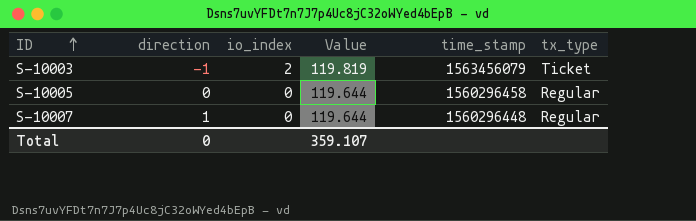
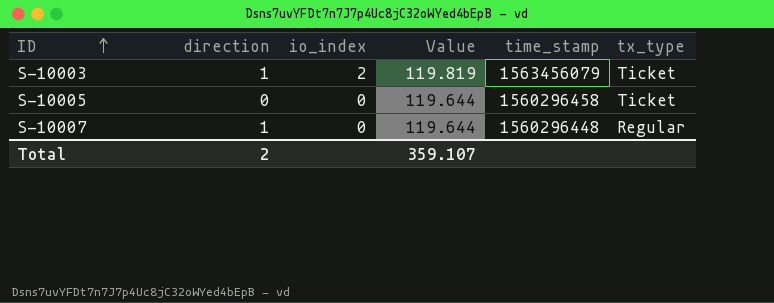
S-10003 | direction: -1 -> 1
S-10005 | tx_type: Regular -> Ticket
Total | direction: 0 -> 2

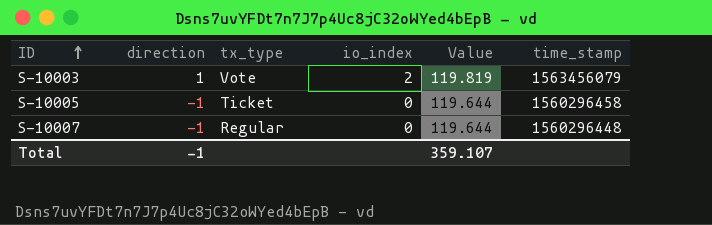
column tx_type | position: 6 -> 3
S-10003 | tx_type: Ticket -> Vote
S-10005 | direction: 0 -> -1
S-10007 | direction: 1 -> -1
Total | direction: 2 -> -1

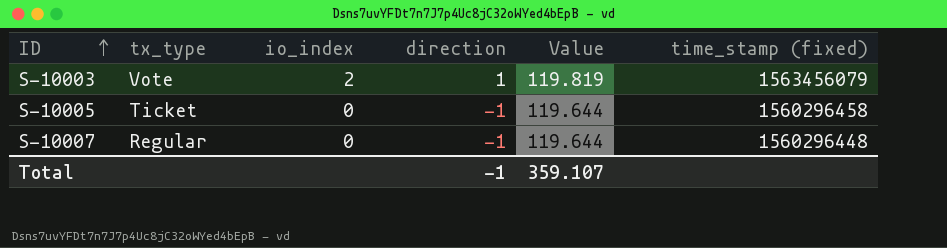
column direction | position: 2 -> 4
column name: time_stamp -> time_stamp (fixed)

